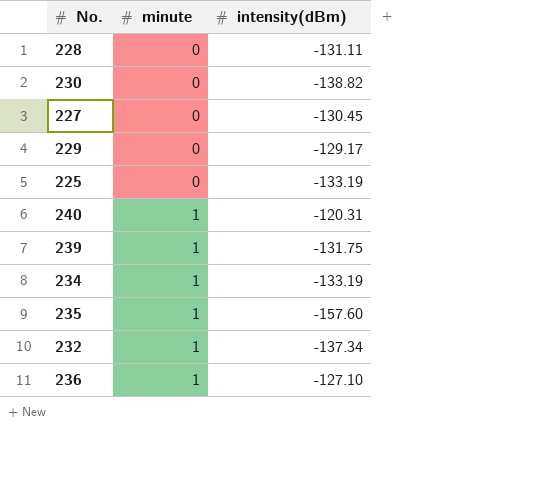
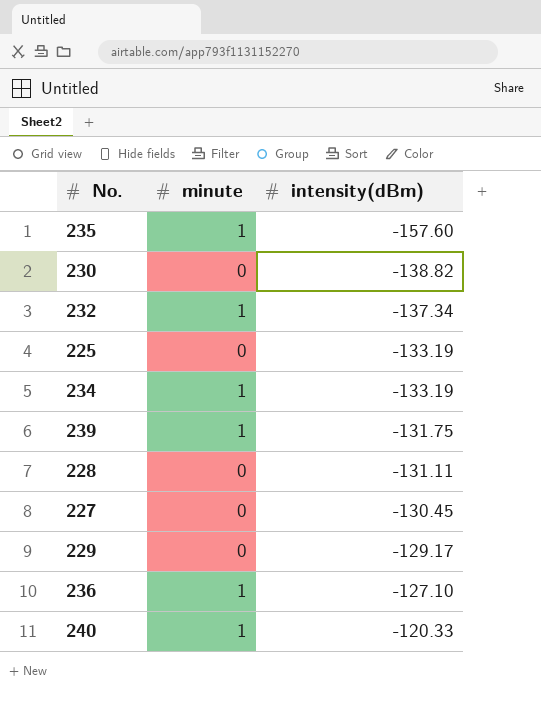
row order: minute ascending -> intensity(dBm) ascending
240 | intensity(dBm): -120.31 -> -120.33

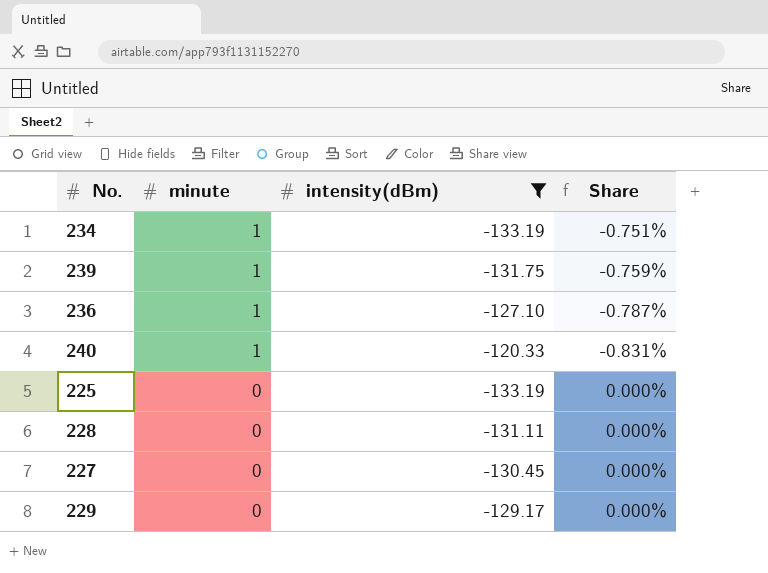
filter: none -> intensity(dBm) >= -133.19
row order: intensity(dBm) ascending -> minute descending
column Share | formula: none -> [minute] / [intensity(dBm)]

